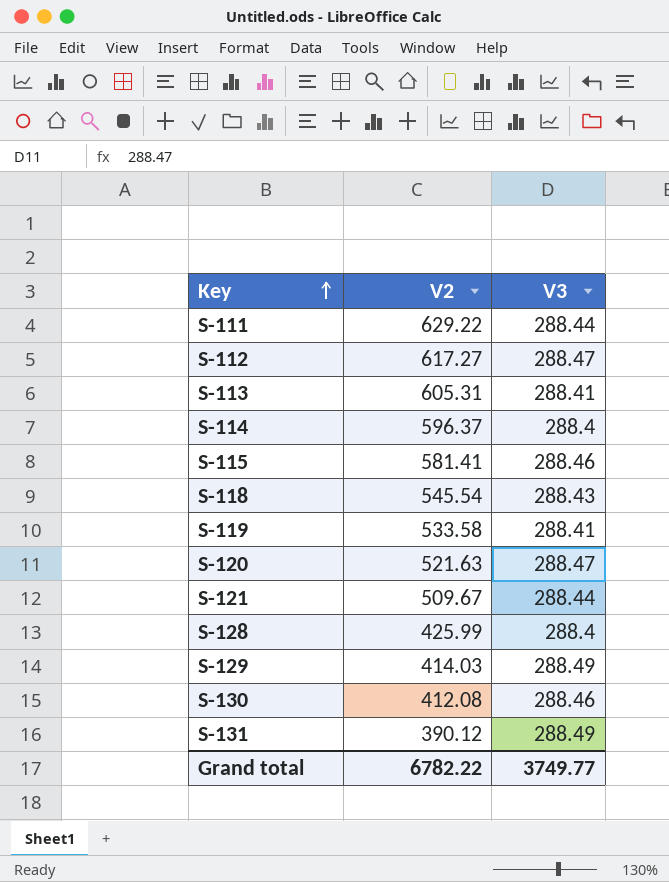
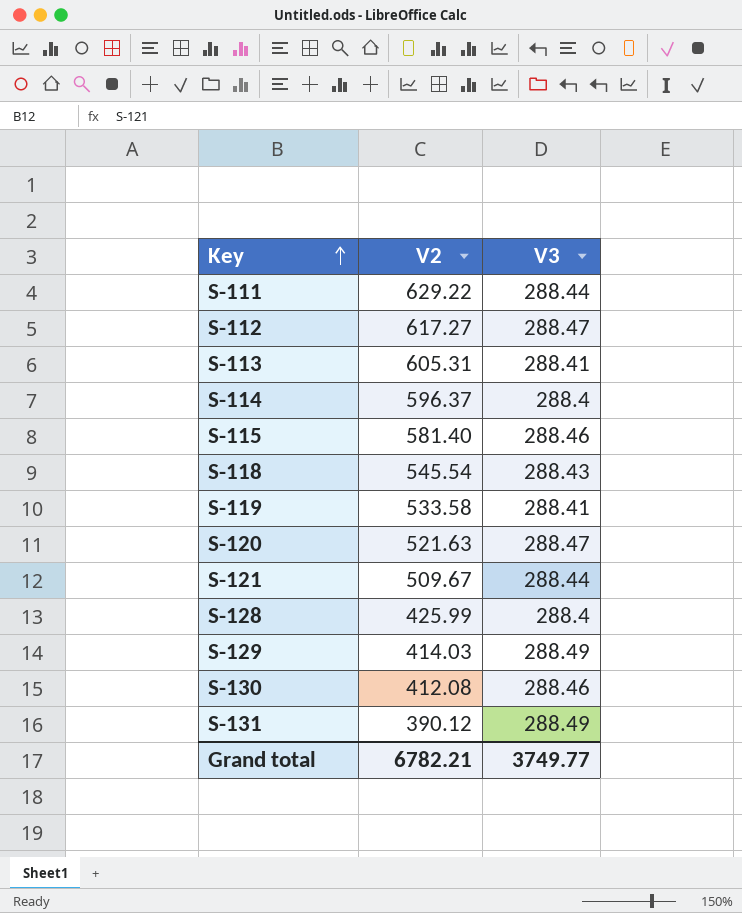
S-115 | V2: 581.41 -> 581.40
Grand total | V2: 6782.22 -> 6782.21

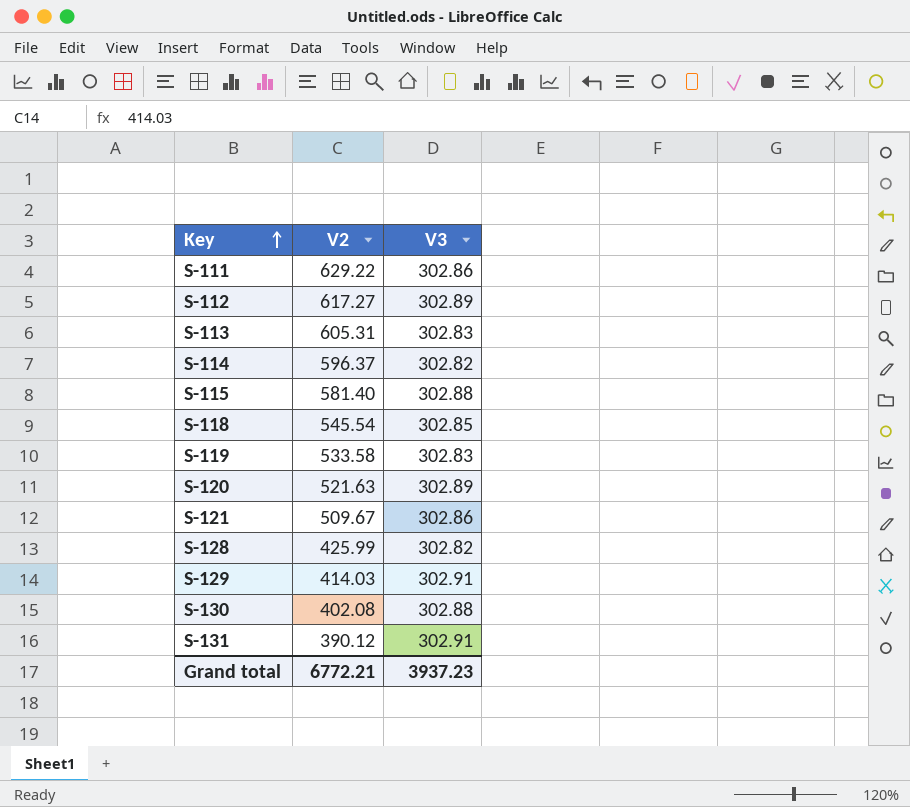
S-111 | V3: 288.44 -> 302.86
S-112 | V3: 288.47 -> 302.89
S-113 | V3: 288.41 -> 302.83
S-114 | V3: 288.4 -> 302.82
S-115 | V3: 288.46 -> 302.88
S-118 | V3: 288.43 -> 302.85
S-119 | V3: 288.41 -> 302.83
S-120 | V3: 288.47 -> 302.89
S-121 | V3: 288.44 -> 302.86
S-128 | V3: 288.4 -> 302.82
S-129 | V3: 288.49 -> 302.91
S-130 | V2: 412.08 -> 402.08
S-130 | V3: 288.46 -> 302.88
S-131 | V3: 288.49 -> 302.91
Grand total | V2: 6782.21 -> 6772.21
Grand total | V3: 3749.77 -> 3937.23

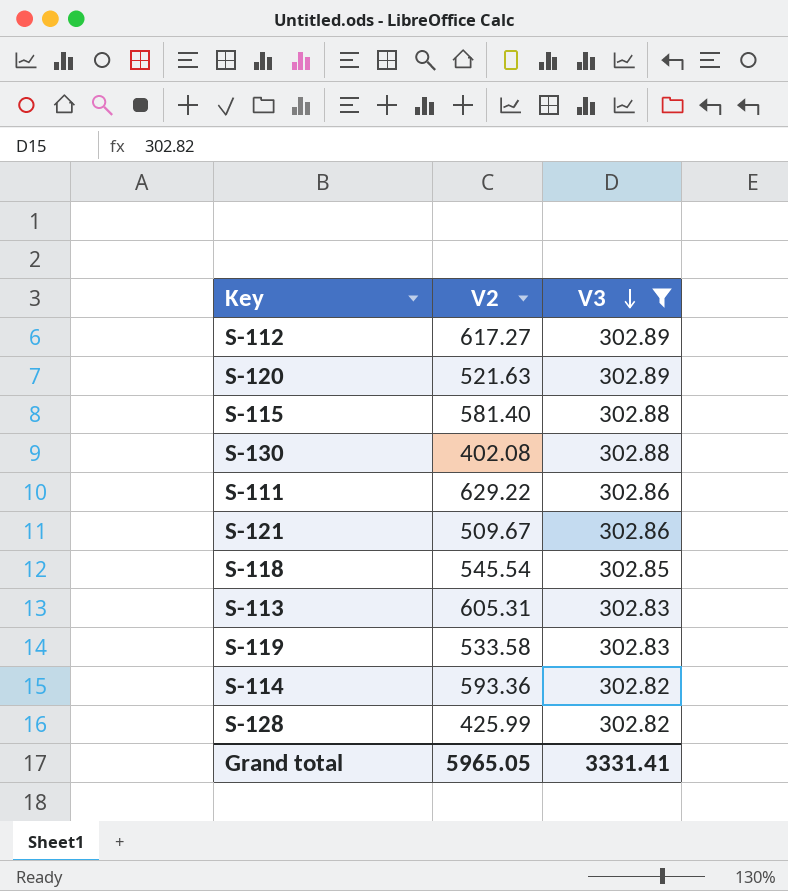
filter: none -> V3 != 302.91
row order: Key ascending -> V3 descending
S-114 | V2: 596.37 -> 593.36
Grand total | V2: 6772.21 -> 5965.05
Grand total | V3: 3937.23 -> 3331.41

